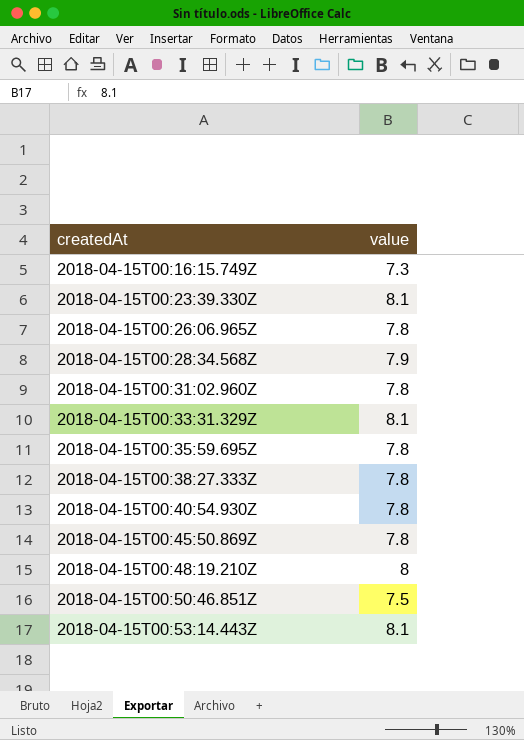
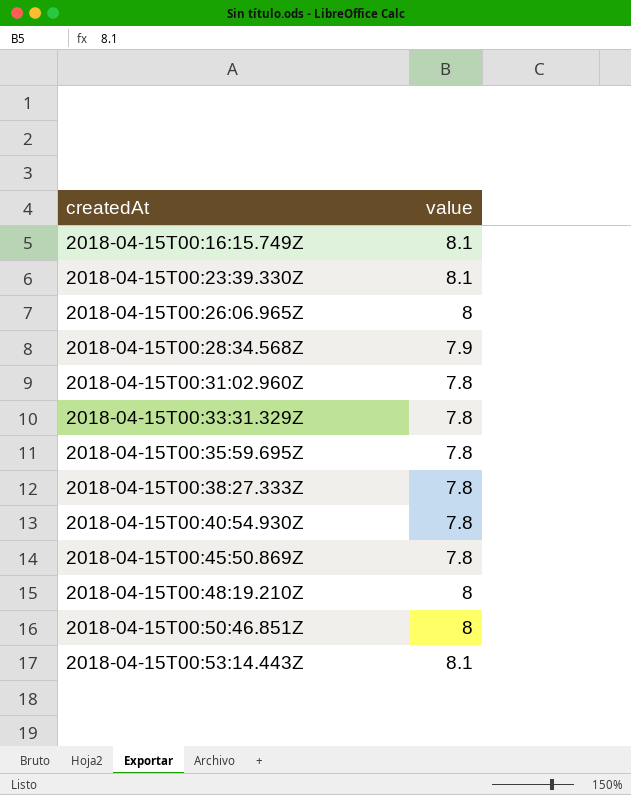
2018-04-15T00:16:15.749Z | value: 7.3 -> 8.1
2018-04-15T00:26:06.965Z | value: 7.8 -> 8
2018-04-15T00:33:31.329Z | value: 8.1 -> 7.8
2018-04-15T00:50:46.851Z | value: 7.5 -> 8

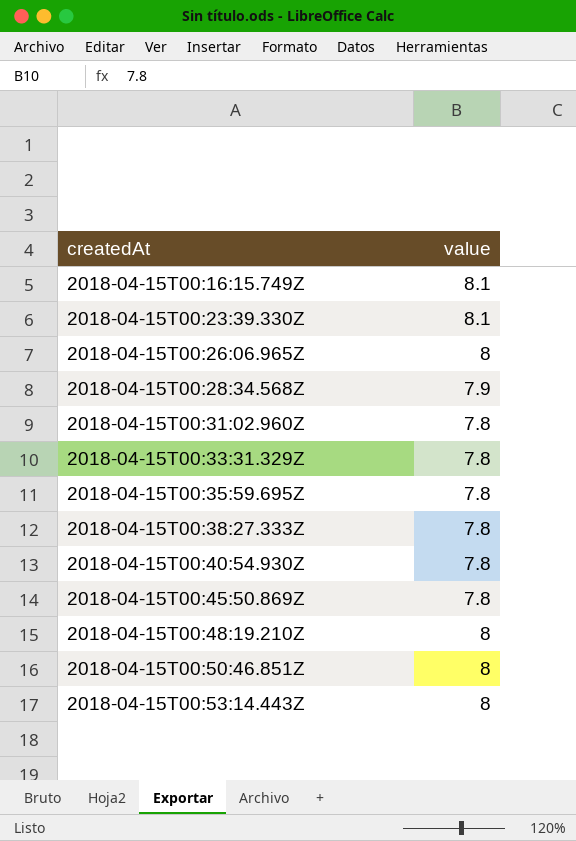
2018-04-15T00:53:14.443Z | value: 8.1 -> 8

